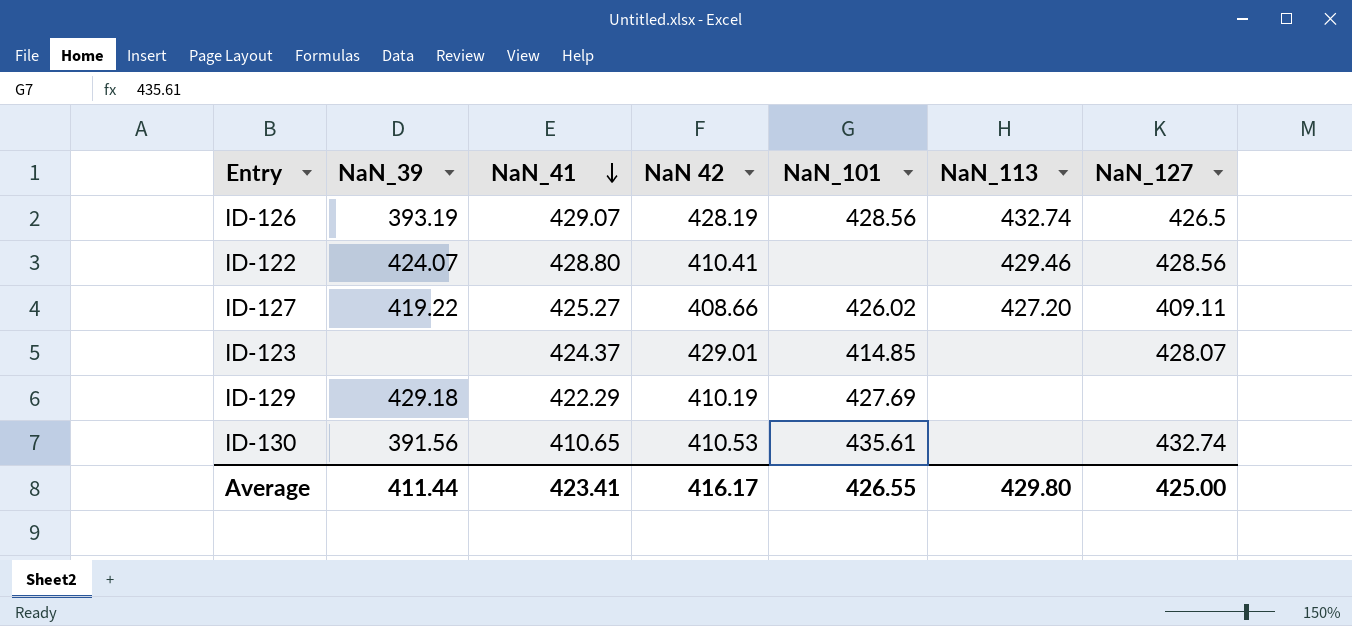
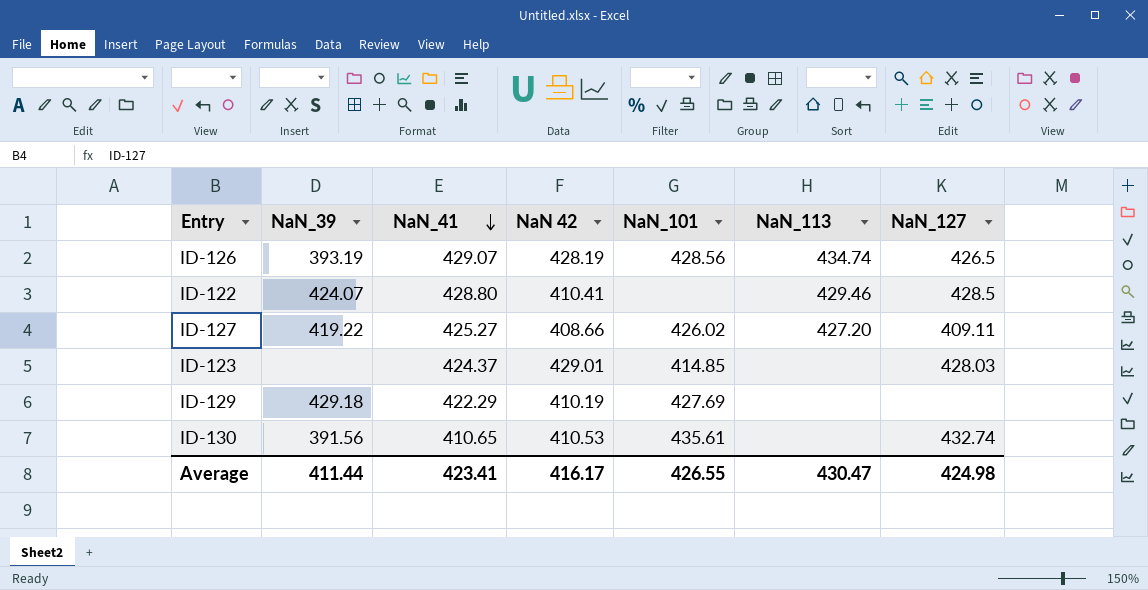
ID-126 | NaN_113: 432.74 -> 434.74
ID-122 | NaN_127: 428.56 -> 428.5
ID-123 | NaN_127: 428.07 -> 428.03
Average | NaN_113: 429.80 -> 430.47
Average | NaN_127: 425.00 -> 424.98

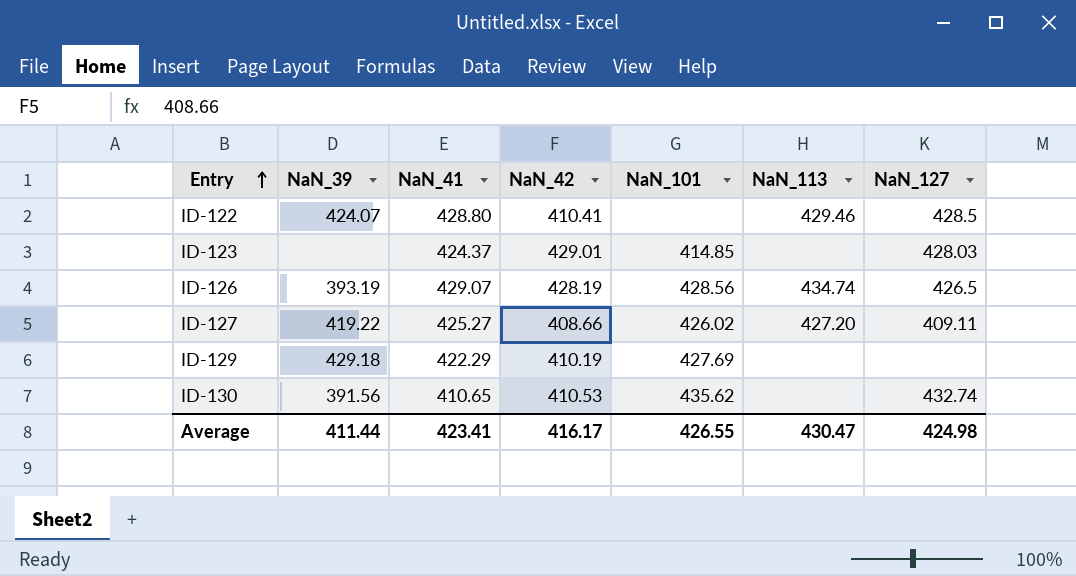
row order: NaN_41 descending -> Entry ascending
column name: NaN 42 -> NaN_42
ID-130 | NaN_101: 435.61 -> 435.62

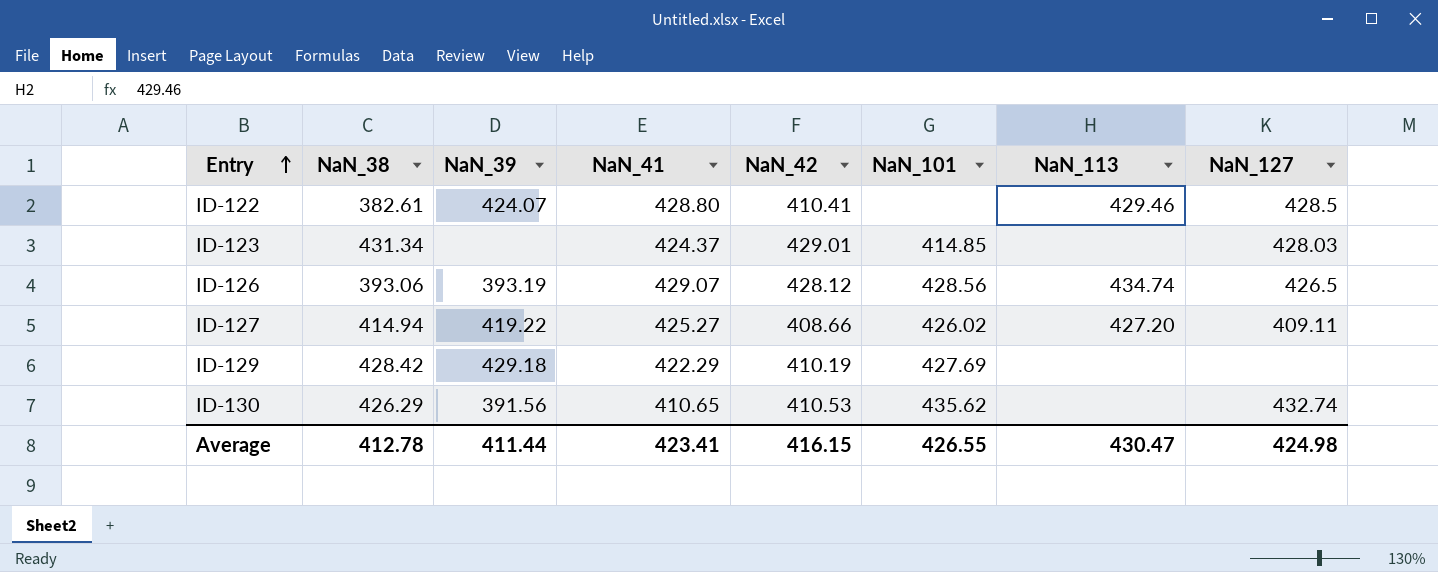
column NaN_38 | position: none -> 2
ID-126 | NaN_42: 428.19 -> 428.12
Average | NaN_42: 416.17 -> 416.15

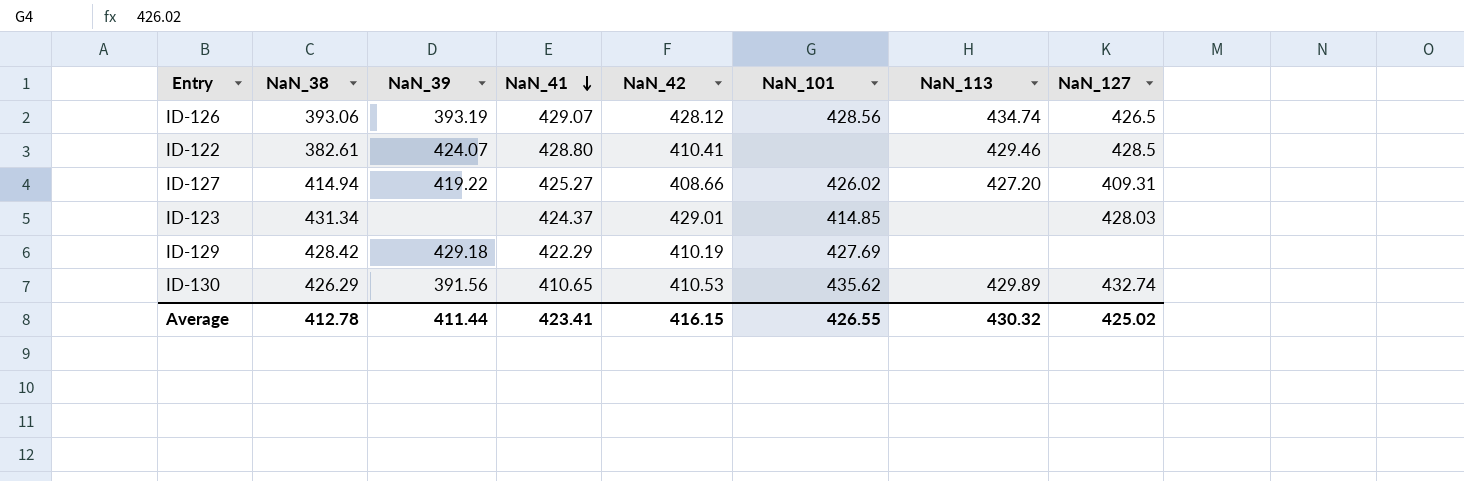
row order: Entry ascending -> NaN_41 descending
ID-127 | NaN_127: 409.11 -> 409.31
ID-130 | NaN_113: none -> 429.89
Average | NaN_113: 430.47 -> 430.32
Average | NaN_127: 424.98 -> 425.02

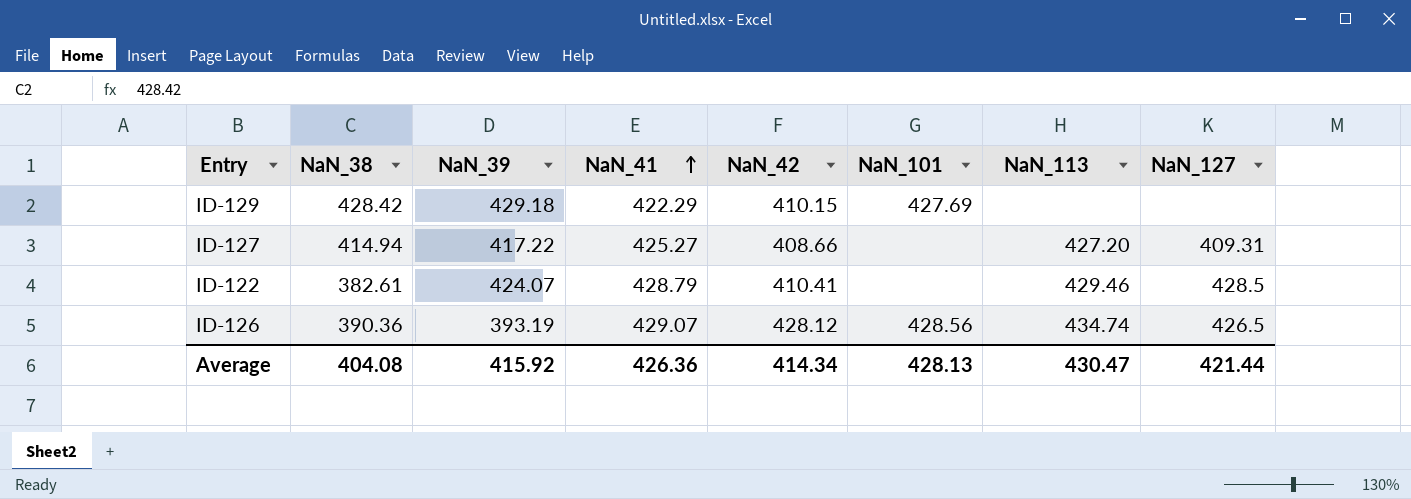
row order: NaN_41 descending -> NaN_41 ascending
row ID-123: 431.34 | none | 424.37 | 429.01 | 414.85 | none | 428.03 -> none
row ID-130: 426.29 | 391.56 | 410.65 | 410.53 | 435.62 | 429.89 | 432.74 -> none
ID-129 | NaN_42: 410.19 -> 410.15
ID-127 | NaN_39: 419.22 -> 417.22
ID-127 | NaN_101: 426.02 -> none
ID-122 | NaN_41: 428.80 -> 428.79
ID-126 | NaN_38: 393.06 -> 390.36
Average | NaN_38: 412.78 -> 404.08
Average | NaN_39: 411.44 -> 415.92
Average | NaN_41: 423.41 -> 426.36
Average | NaN_42: 416.15 -> 414.34
Average | NaN_101: 426.55 -> 428.13
Average | NaN_113: 430.32 -> 430.47
Average | NaN_127: 425.02 -> 421.44

